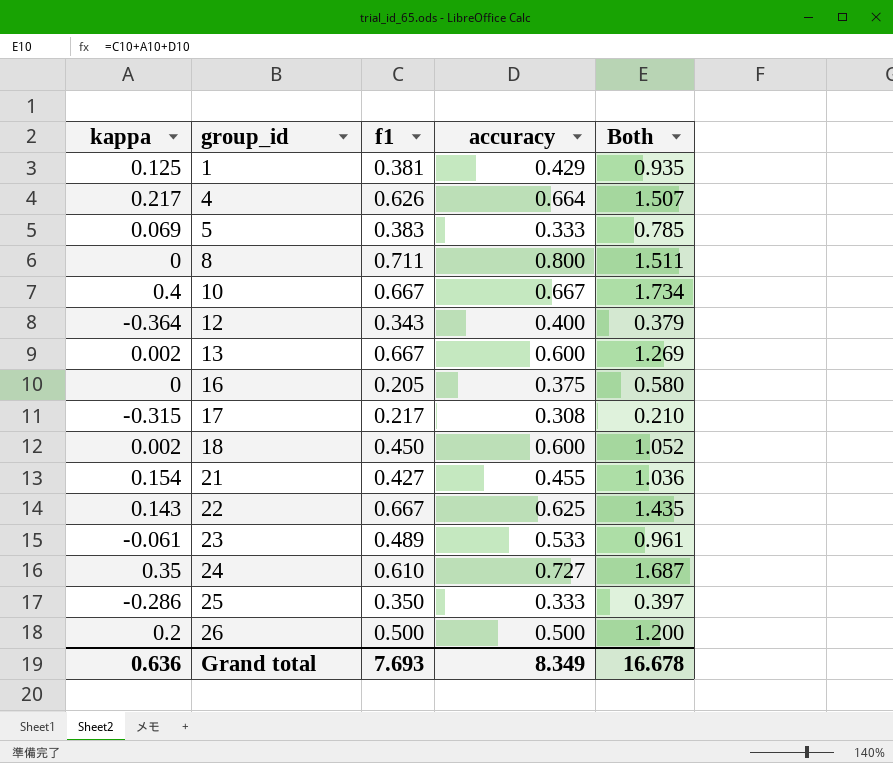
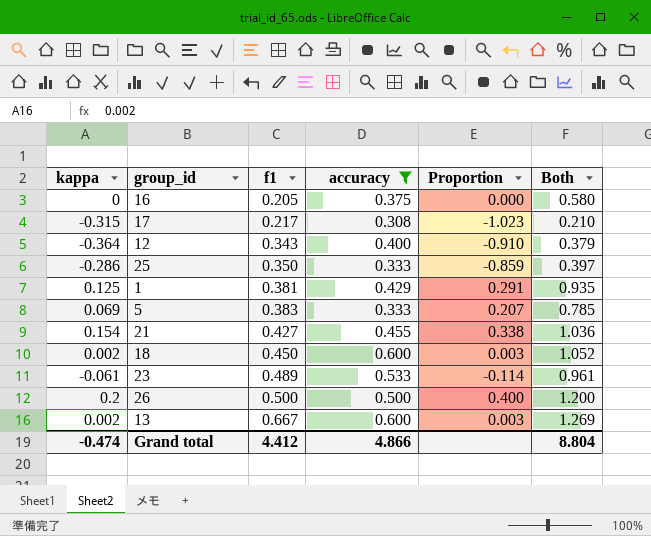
filter: none -> accuracy <= 0.600
row order: group_id ascending -> f1 ascending
column Proportion | formula: none -> [kappa] / [accuracy]
Grand total | kappa: 0.636 -> -0.474
Grand total | f1: 7.693 -> 4.412
Grand total | accuracy: 8.349 -> 4.866
Grand total | Both: 16.678 -> 8.804

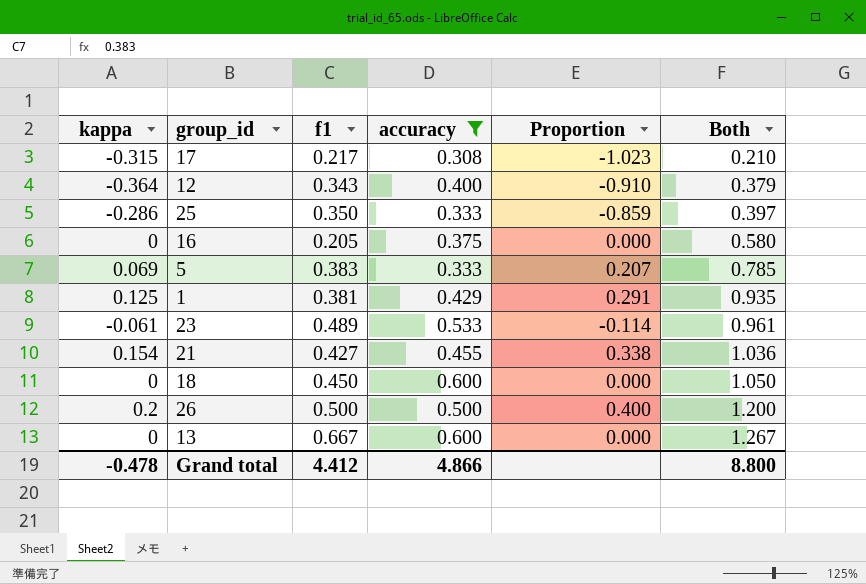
row order: f1 ascending -> Both ascending
18 | kappa: 0.002 -> 0
18 | Proportion: 0.003 -> 0.000
18 | Both: 1.052 -> 1.050
13 | kappa: 0.002 -> 0
13 | Proportion: 0.003 -> 0.000
13 | Both: 1.269 -> 1.267
Grand total | kappa: -0.474 -> -0.478
Grand total | Both: 8.804 -> 8.800

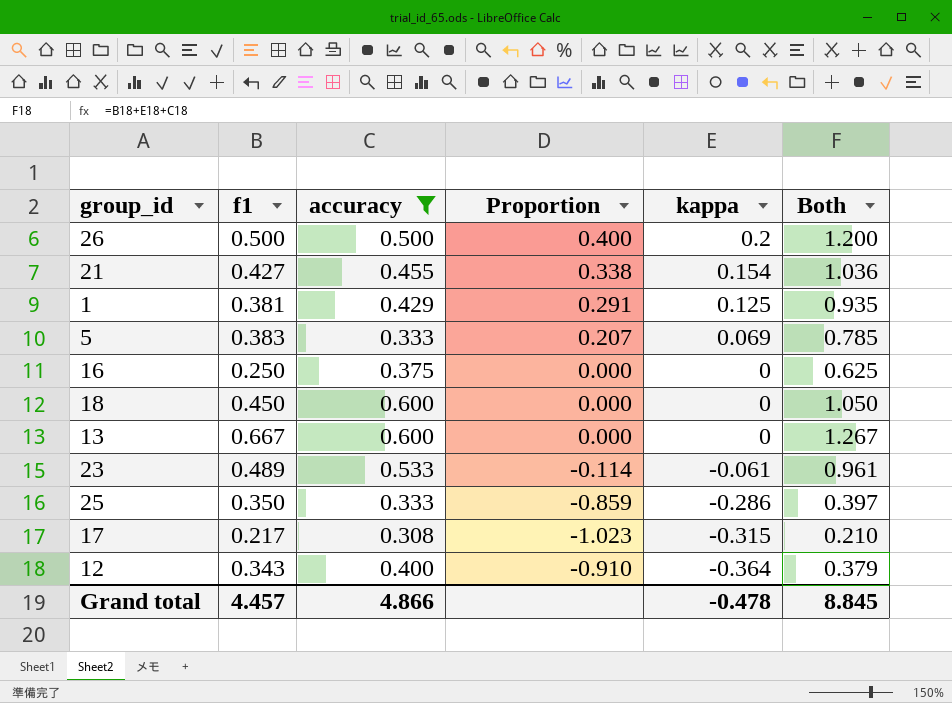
row order: Both ascending -> kappa descending
column kappa | position: 1 -> 5
16 | f1: 0.205 -> 0.250
16 | Both: 0.580 -> 0.625
Grand total | f1: 4.412 -> 4.457
Grand total | Both: 8.800 -> 8.845

